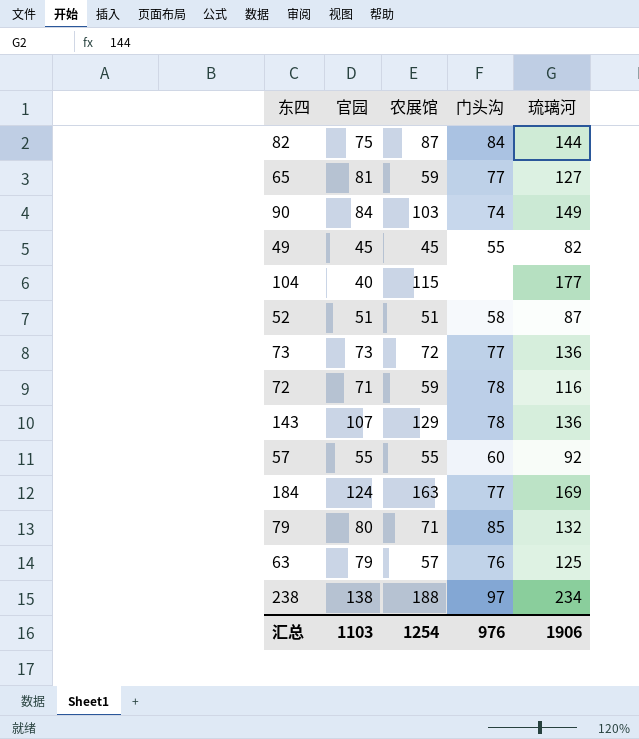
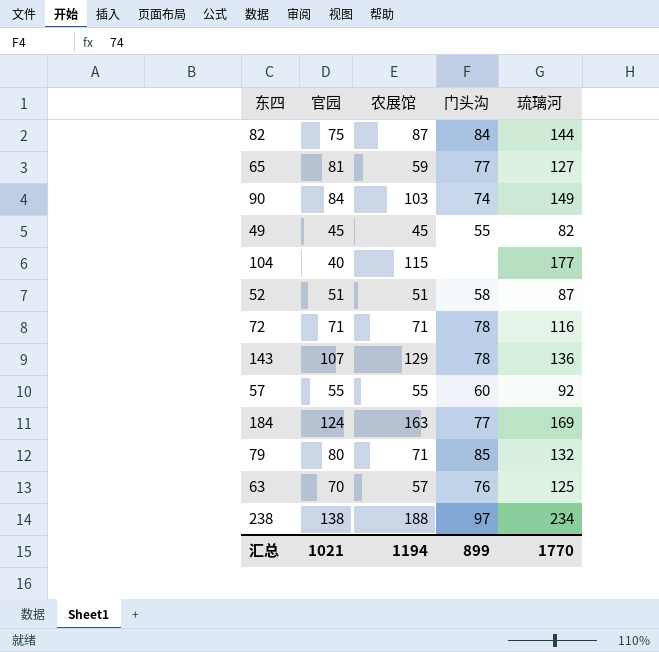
row 73: 73 | 72 | 77 | 136 -> none
72 | 农展馆: 59 -> 71
63 | 官园: 79 -> 70
汇总 | 官园: 1103 -> 1021
汇总 | 农展馆: 1254 -> 1194
汇总 | 门头沟: 976 -> 899
汇总 | 琉璃河: 1906 -> 1770

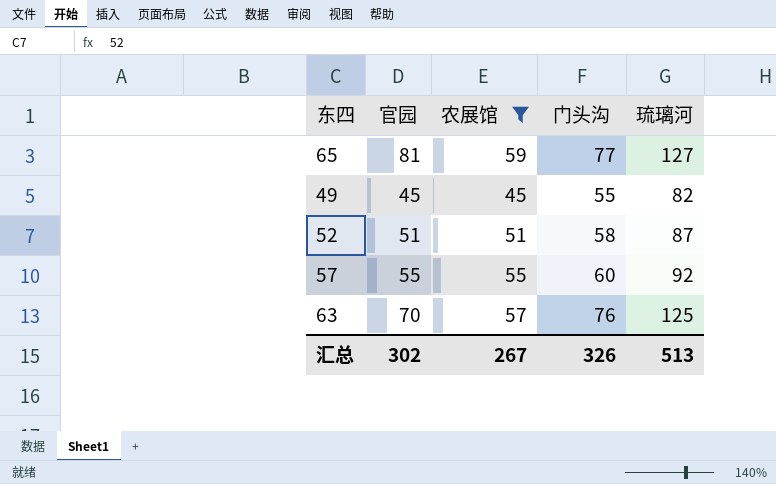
filter: none -> 农展馆 <= 59
汇总 | 官园: 1021 -> 302
汇总 | 农展馆: 1194 -> 267
汇总 | 门头沟: 899 -> 326
汇总 | 琉璃河: 1770 -> 513

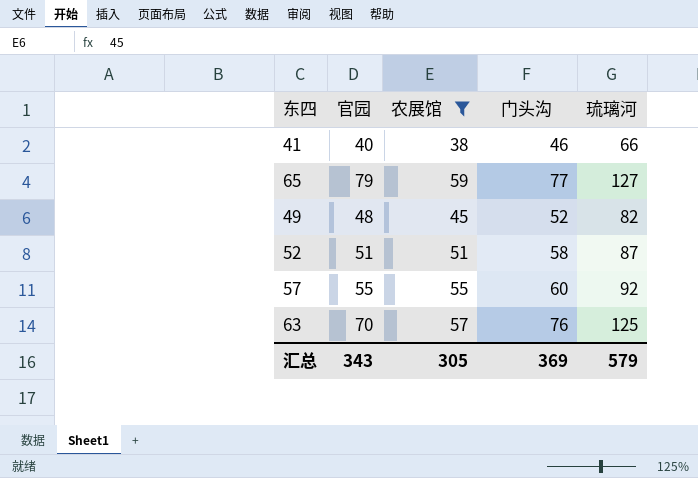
row 41: none -> 40 | 38 | 46 | 66
65 | 官园: 81 -> 79
49 | 官园: 45 -> 48
49 | 门头沟: 55 -> 52
汇总 | 官园: 302 -> 343
汇总 | 农展馆: 267 -> 305
汇总 | 门头沟: 326 -> 369
汇总 | 琉璃河: 513 -> 579

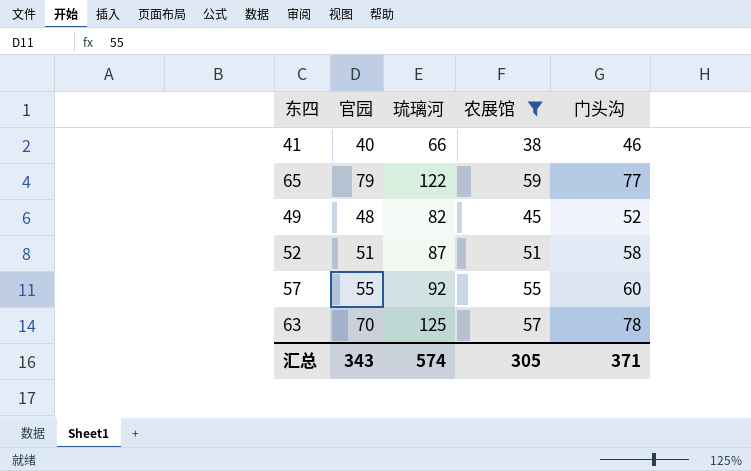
column 琉璃河 | position: 5 -> 3
65 | 琉璃河: 127 -> 122
63 | 门头沟: 76 -> 78
汇总 | 琉璃河: 579 -> 574
汇总 | 门头沟: 369 -> 371

